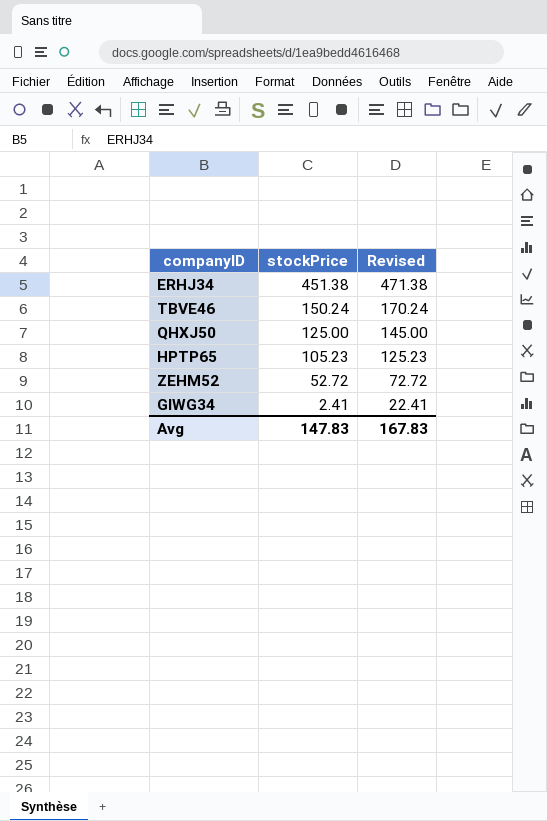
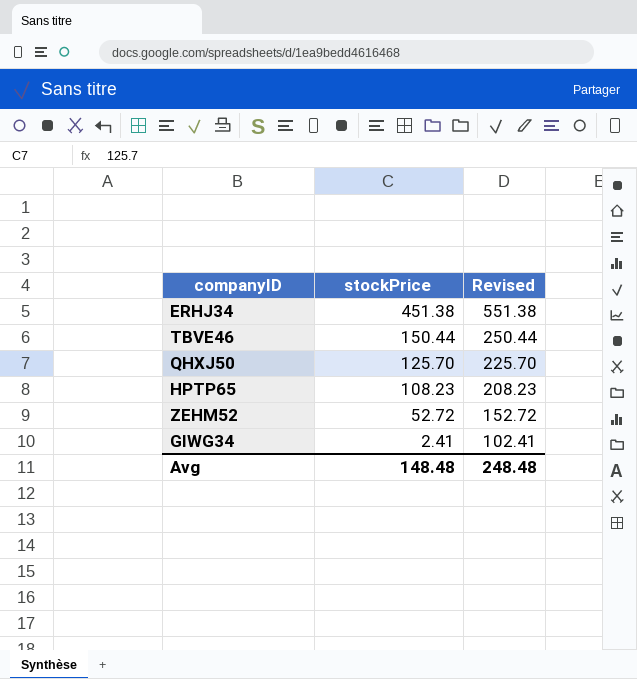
column Revised | formula: [stockPrice] + 20 -> [stockPrice] + 100
TBVE46 | stockPrice: 150.24 -> 150.44
QHXJ50 | stockPrice: 125.00 -> 125.70
HPTP65 | stockPrice: 105.23 -> 108.23
Avg | stockPrice: 147.83 -> 148.48
Avg | Revised: 167.83 -> 248.48

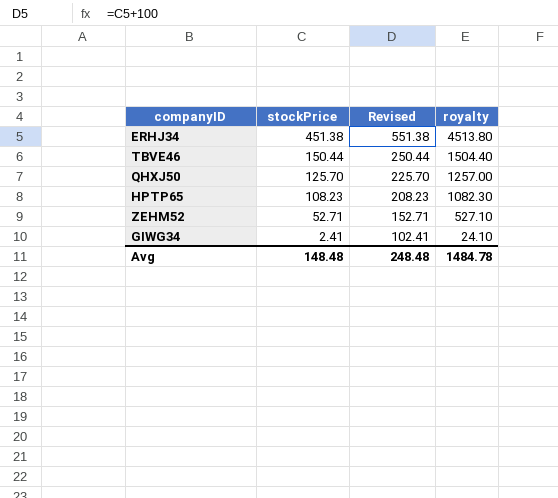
column royalty | formula: none -> [stockPrice] * 10
ZEHM52 | stockPrice: 52.72 -> 52.71
ZEHM52 | Revised: 152.72 -> 152.71

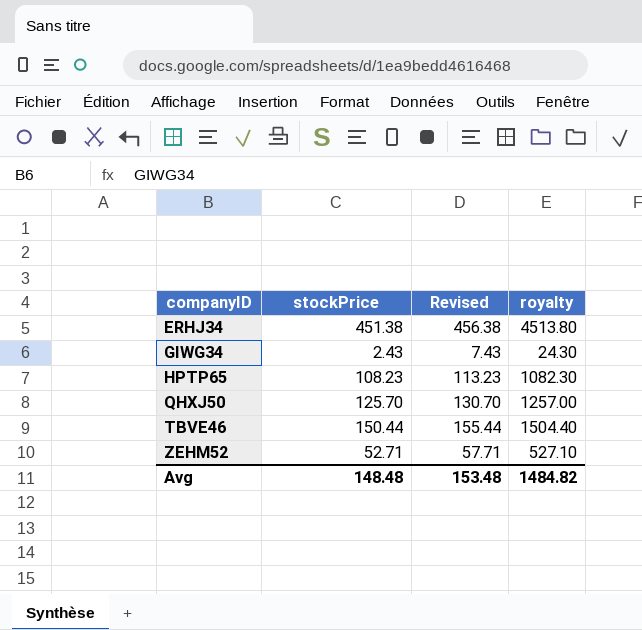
row order: stockPrice descending -> companyID ascending
column Revised | formula: [stockPrice] + 100 -> [stockPrice] + 5
GIWG34 | stockPrice: 2.41 -> 2.43
GIWG34 | royalty: 24.10 -> 24.30
Avg | Revised: 248.48 -> 153.48
Avg | royalty: 1484.78 -> 1484.82

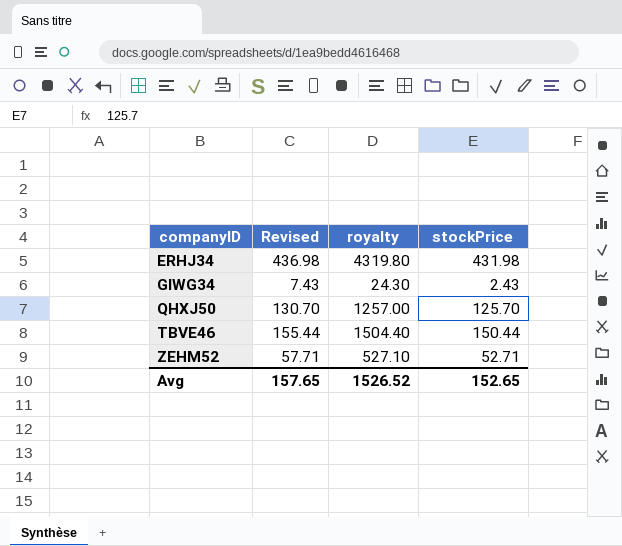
column stockPrice | position: 2 -> 4
row HPTP65: 108.23 | 113.23 | 1082.30 -> none
ERHJ34 | Revised: 456.38 -> 436.98
ERHJ34 | royalty: 4513.80 -> 4319.80
ERHJ34 | stockPrice: 451.38 -> 431.98
Avg | Revised: 153.48 -> 157.65
Avg | royalty: 1484.82 -> 1526.52
Avg | stockPrice: 148.48 -> 152.65

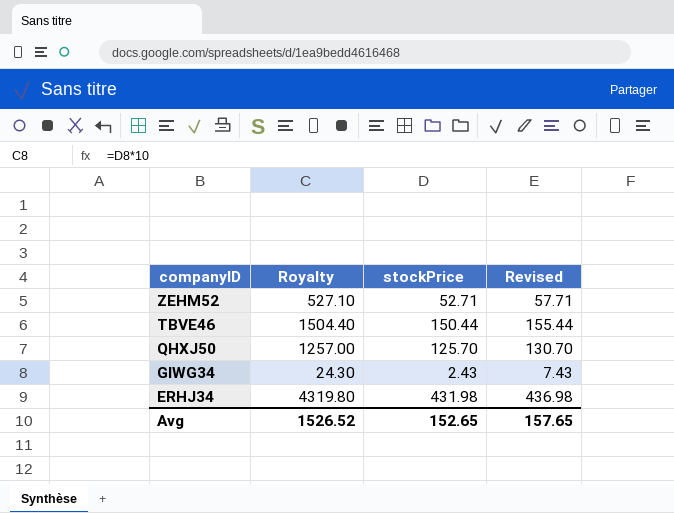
row order: companyID ascending -> companyID descending
column name: royalty -> Royalty
column Revised | position: 2 -> 4

